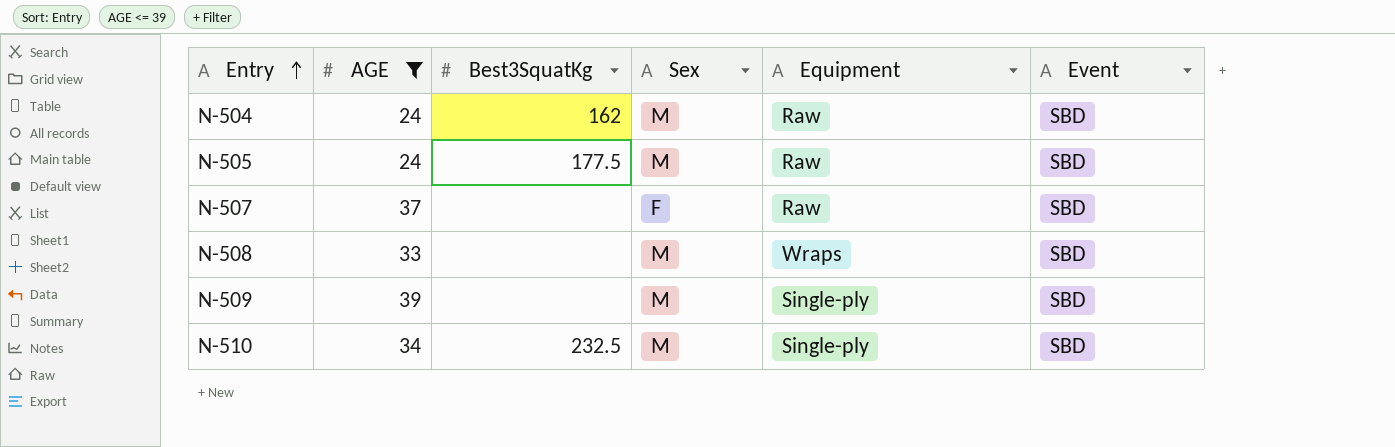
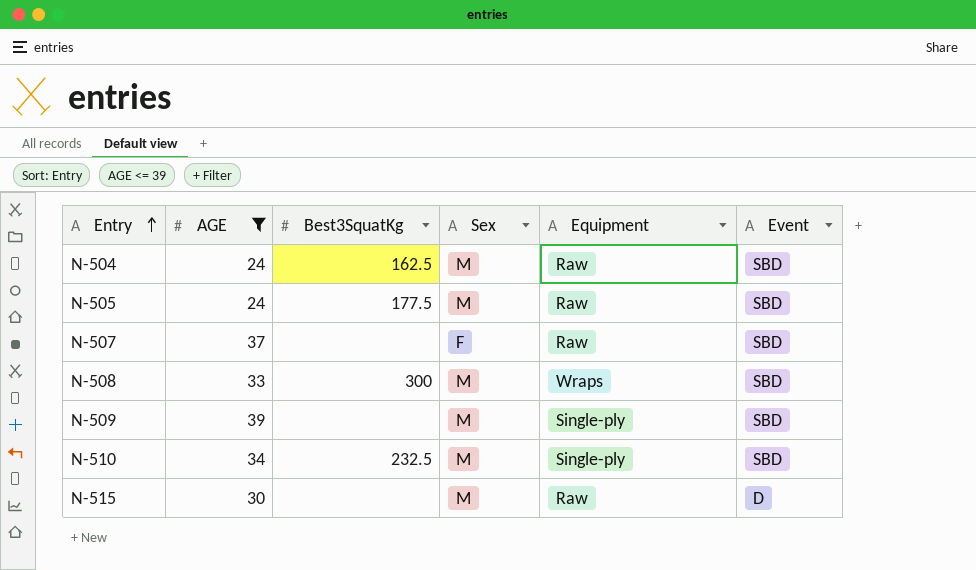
N-504 | Best3SquatKg: 162 -> 162.5
N-508 | Best3SquatKg: none -> 300
row N-515: none -> 30 | none | M | Raw | D

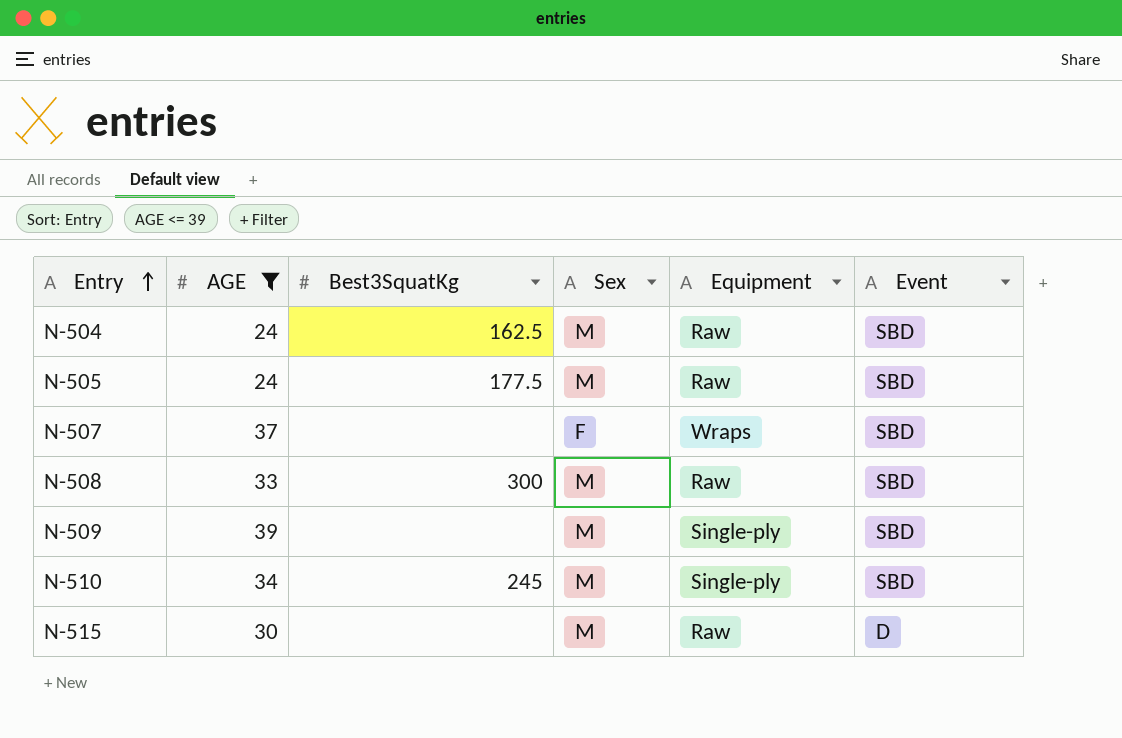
N-507 | Equipment: Raw -> Wraps
N-508 | Equipment: Wraps -> Raw
N-510 | Best3SquatKg: 232.5 -> 245

